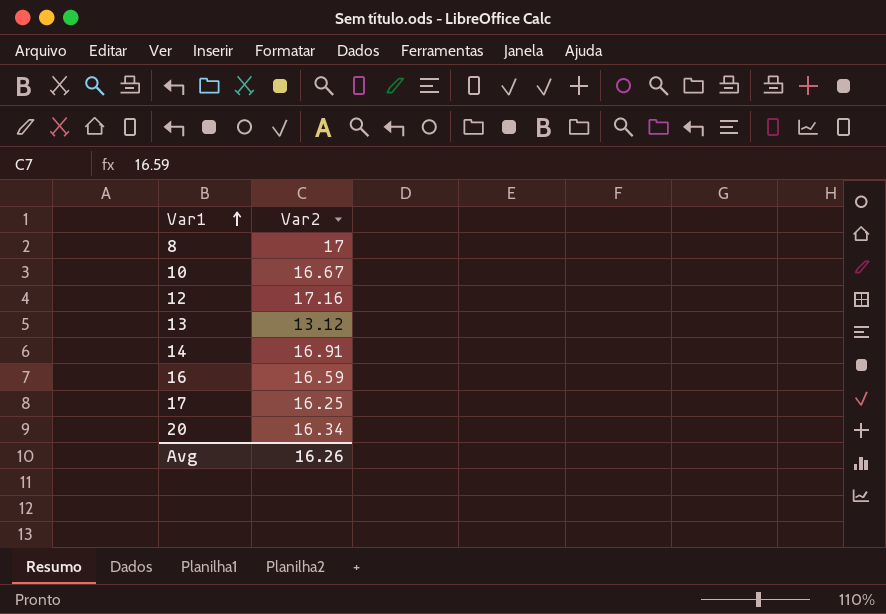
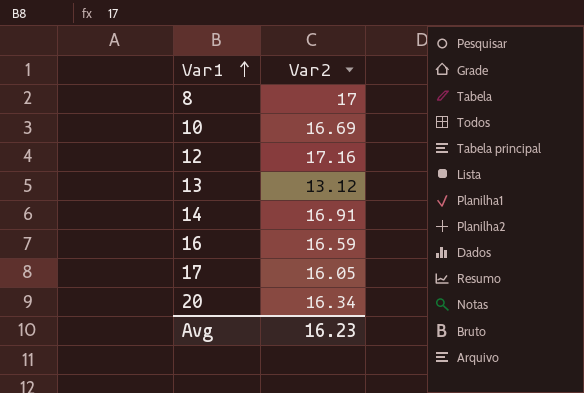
10 | Var2: 16.67 -> 16.69
17 | Var2: 16.25 -> 16.05
Avg | Var2: 16.26 -> 16.23

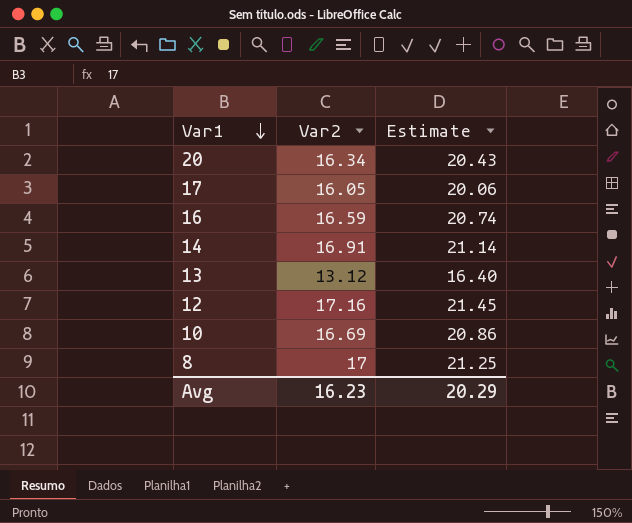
row order: Var1 ascending -> Var1 descending
column Estimate | formula: none -> [Var2] * 1.25

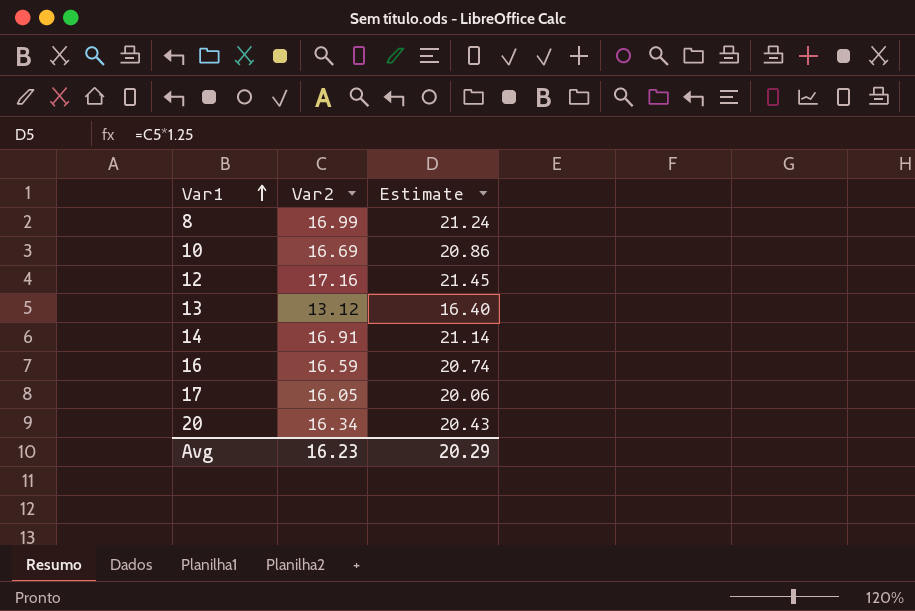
row order: Var1 descending -> Var1 ascending
8 | Var2: 17 -> 16.99
8 | Estimate: 21.25 -> 21.24

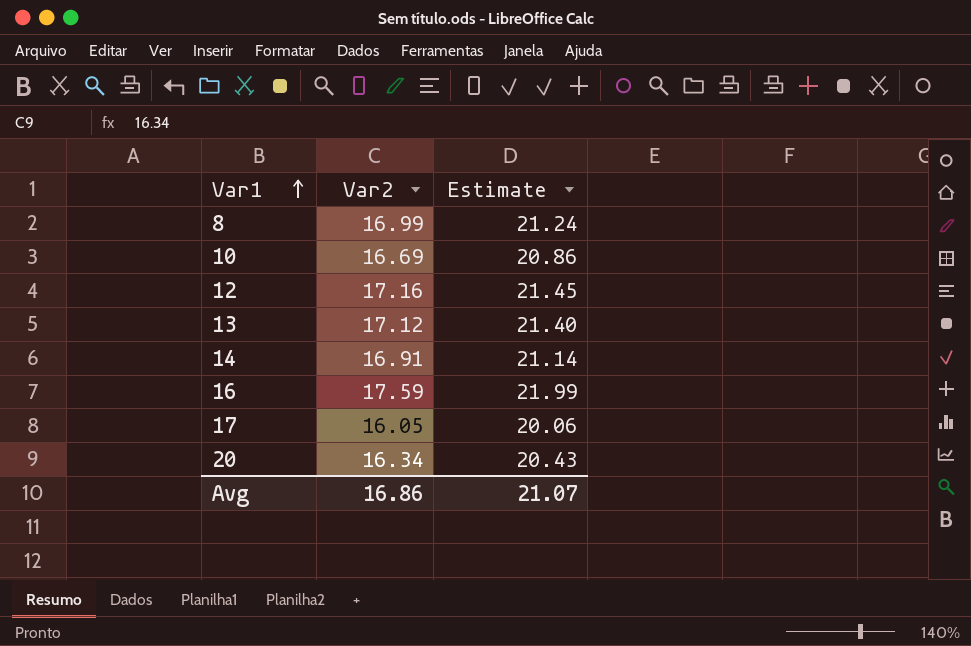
13 | Var2: 13.12 -> 17.12
13 | Estimate: 16.40 -> 21.40
16 | Var2: 16.59 -> 17.59
16 | Estimate: 20.74 -> 21.99
Avg | Var2: 16.23 -> 16.86
Avg | Estimate: 20.29 -> 21.07

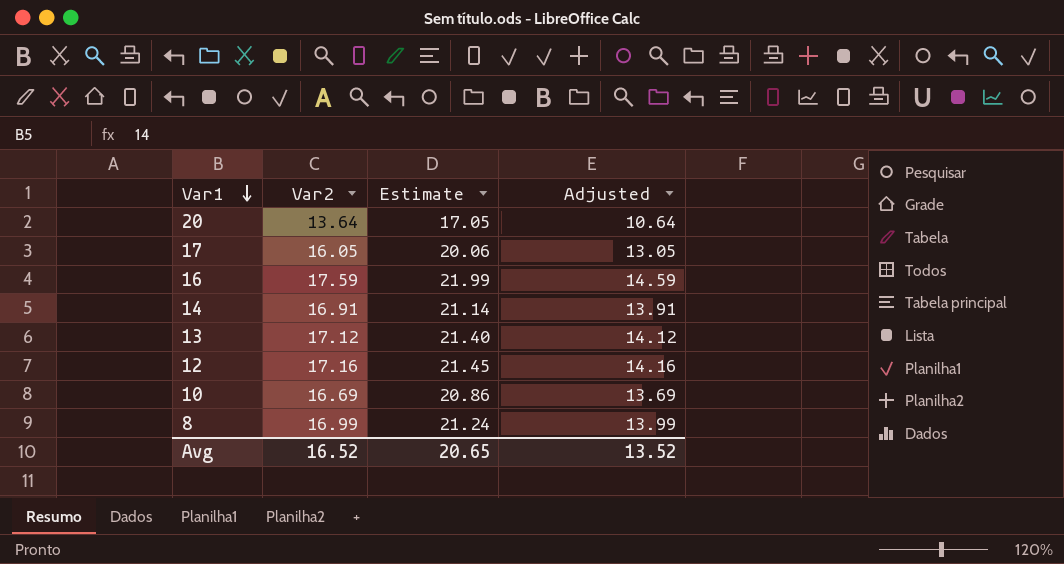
row order: Var1 ascending -> Var1 descending
column Adjusted | formula: none -> [Var2] - 3
20 | Var2: 16.34 -> 13.64
20 | Estimate: 20.43 -> 17.05
Avg | Var2: 16.86 -> 16.52
Avg | Estimate: 21.07 -> 20.65

